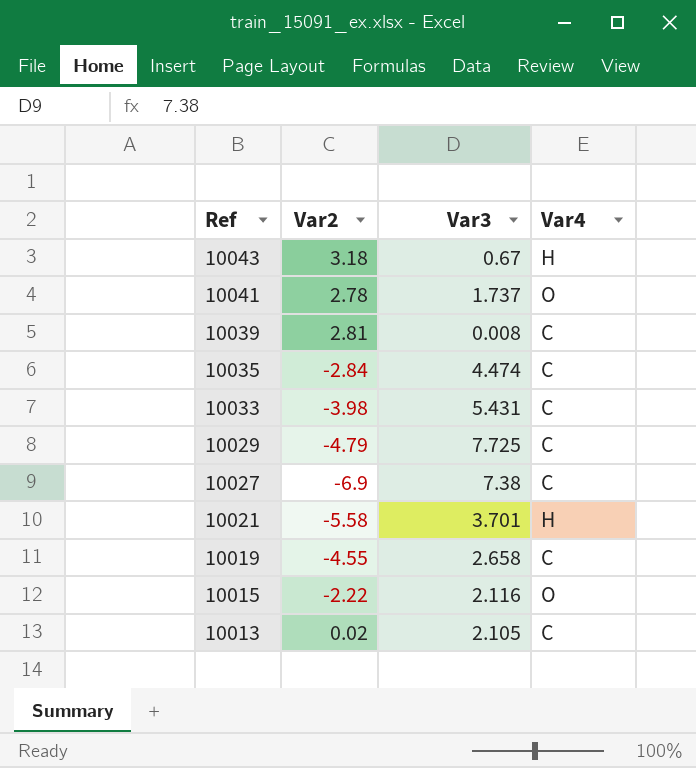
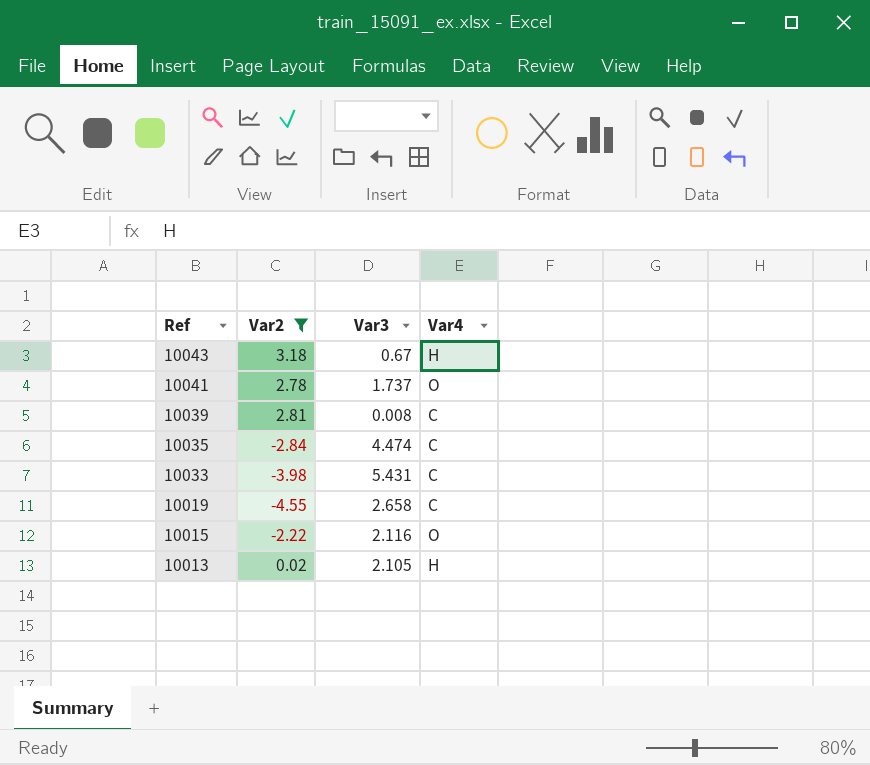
filter: none -> Var2 >= -4.55
10013 | Var4: C -> H

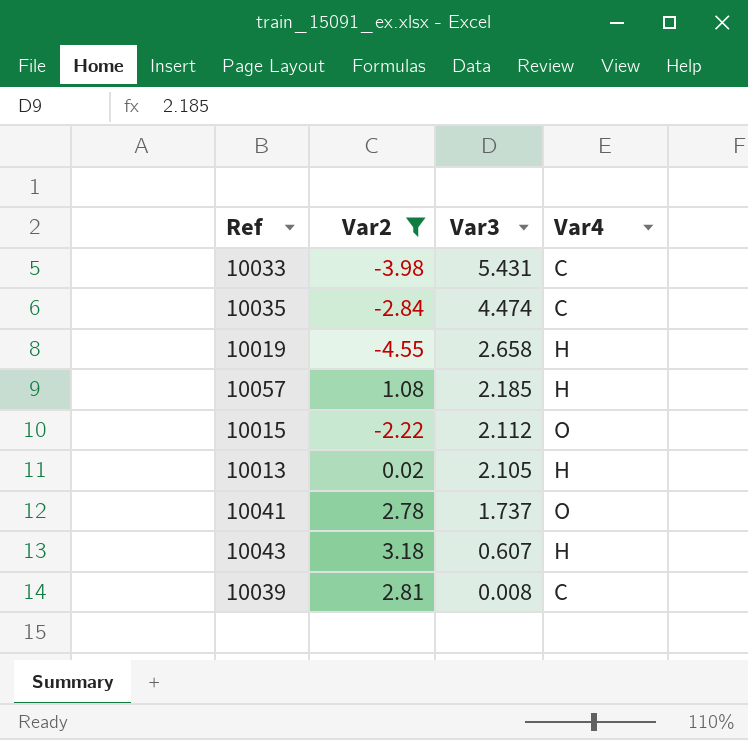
row order: Ref descending -> Var3 descending
10019 | Var4: C -> H
row 10057: none -> 1.08 | 2.185 | H
10015 | Var3: 2.116 -> 2.112
10043 | Var3: 0.67 -> 0.607

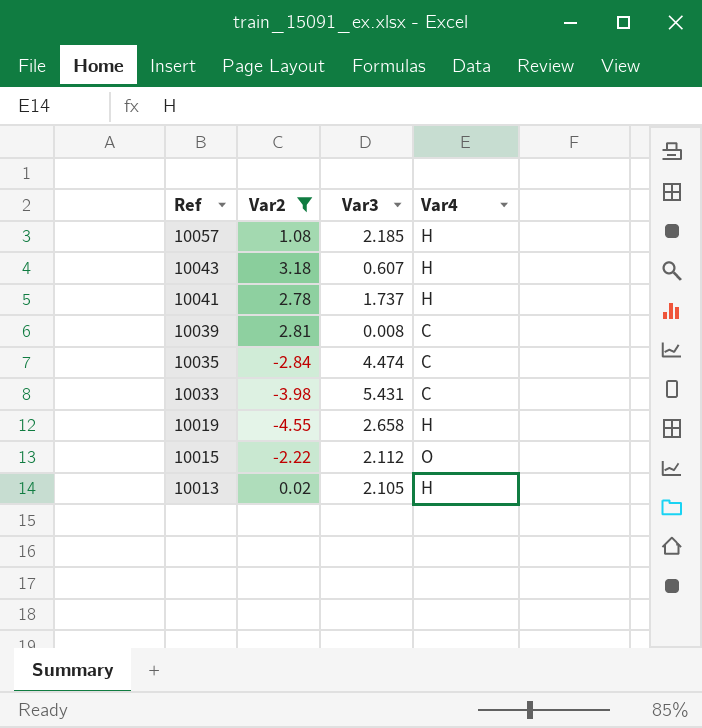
row order: Var3 descending -> Ref descending
10041 | Var4: O -> H

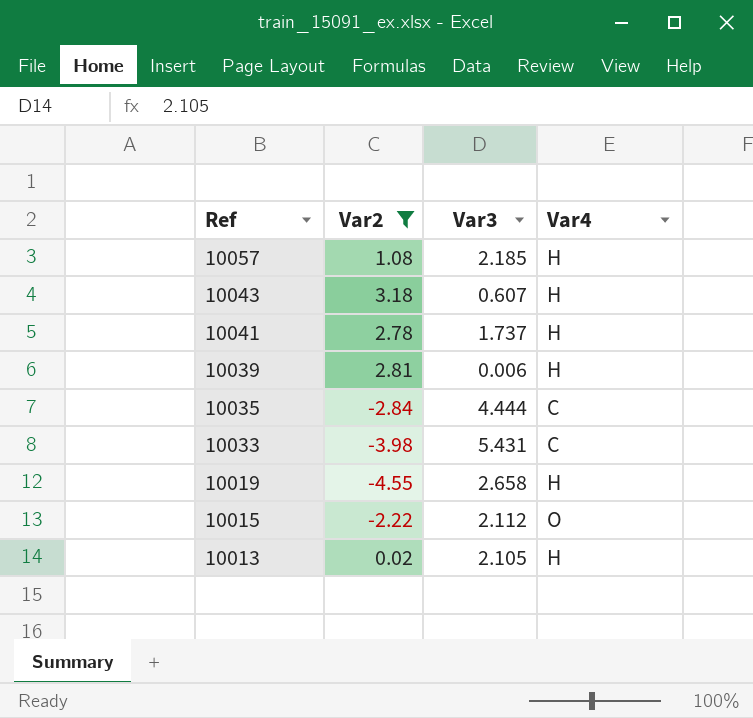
10039 | Var3: 0.008 -> 0.006
10039 | Var4: C -> H
10035 | Var3: 4.474 -> 4.444

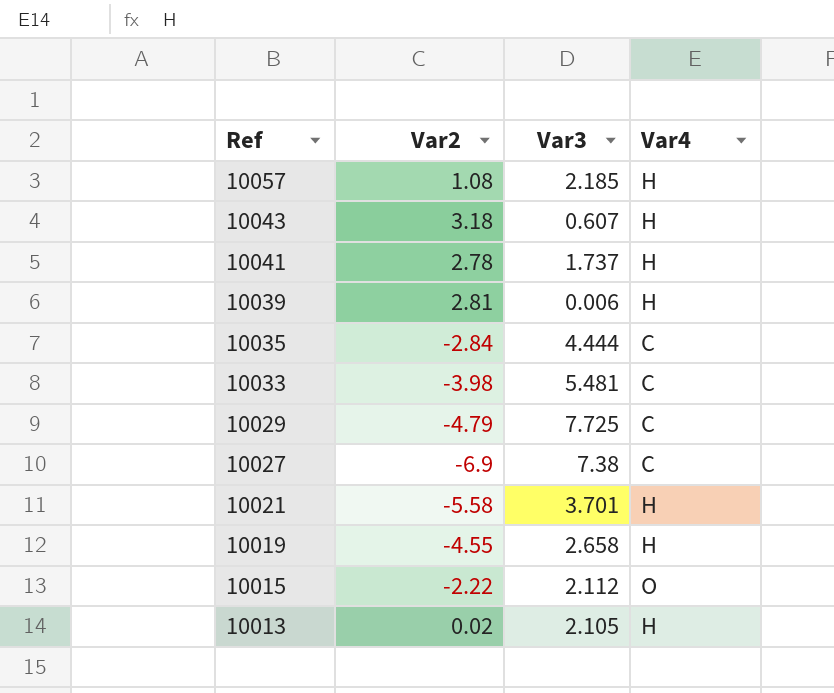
filter: Var2 >= -4.55 -> none
10033 | Var3: 5.431 -> 5.481

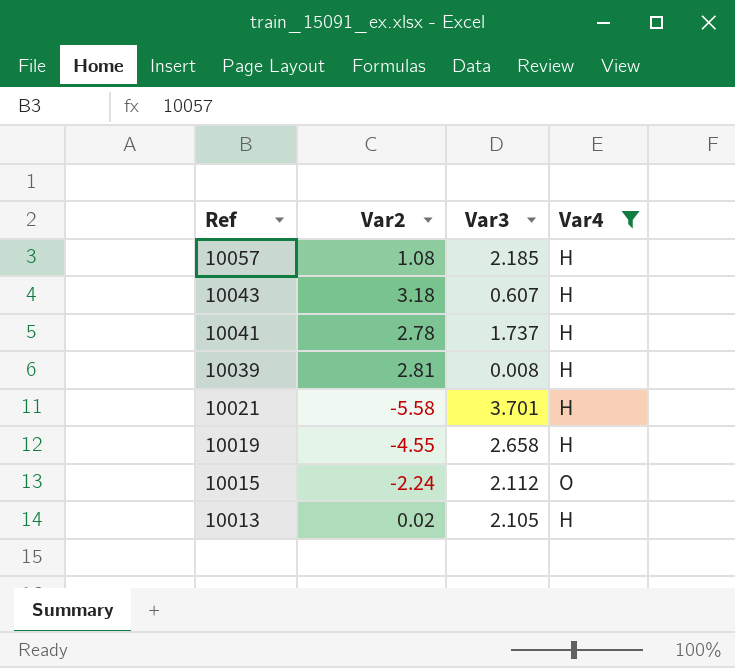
filter: none -> Var4 != C
10039 | Var3: 0.006 -> 0.008
10015 | Var2: -2.22 -> -2.24

